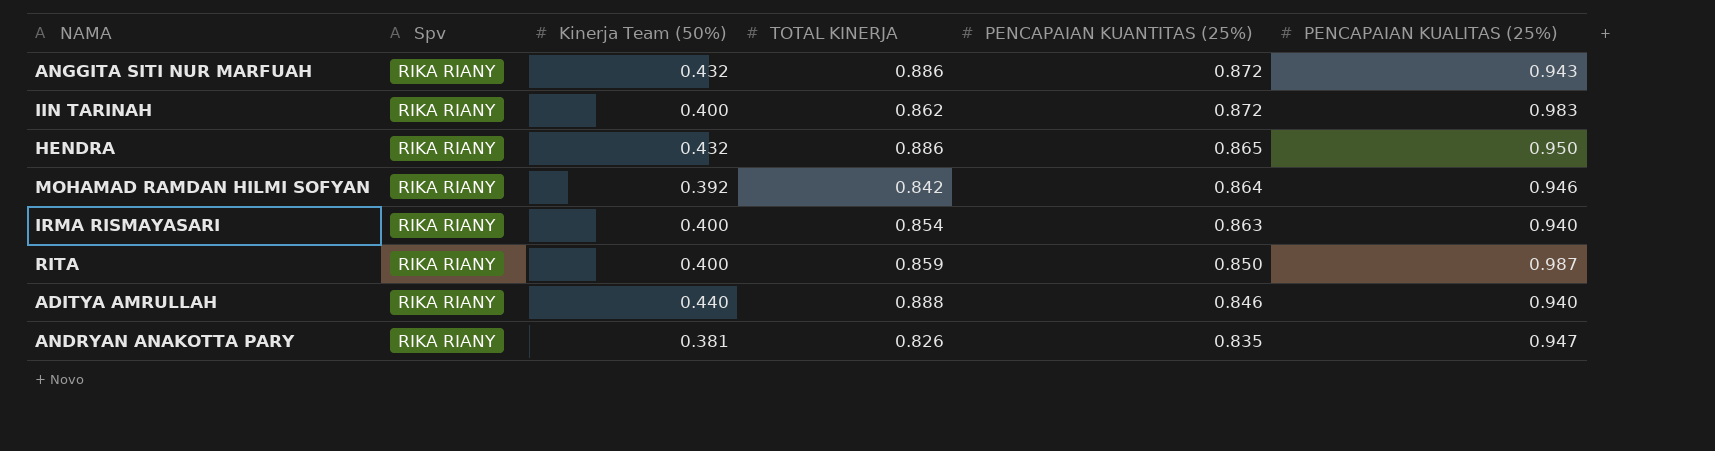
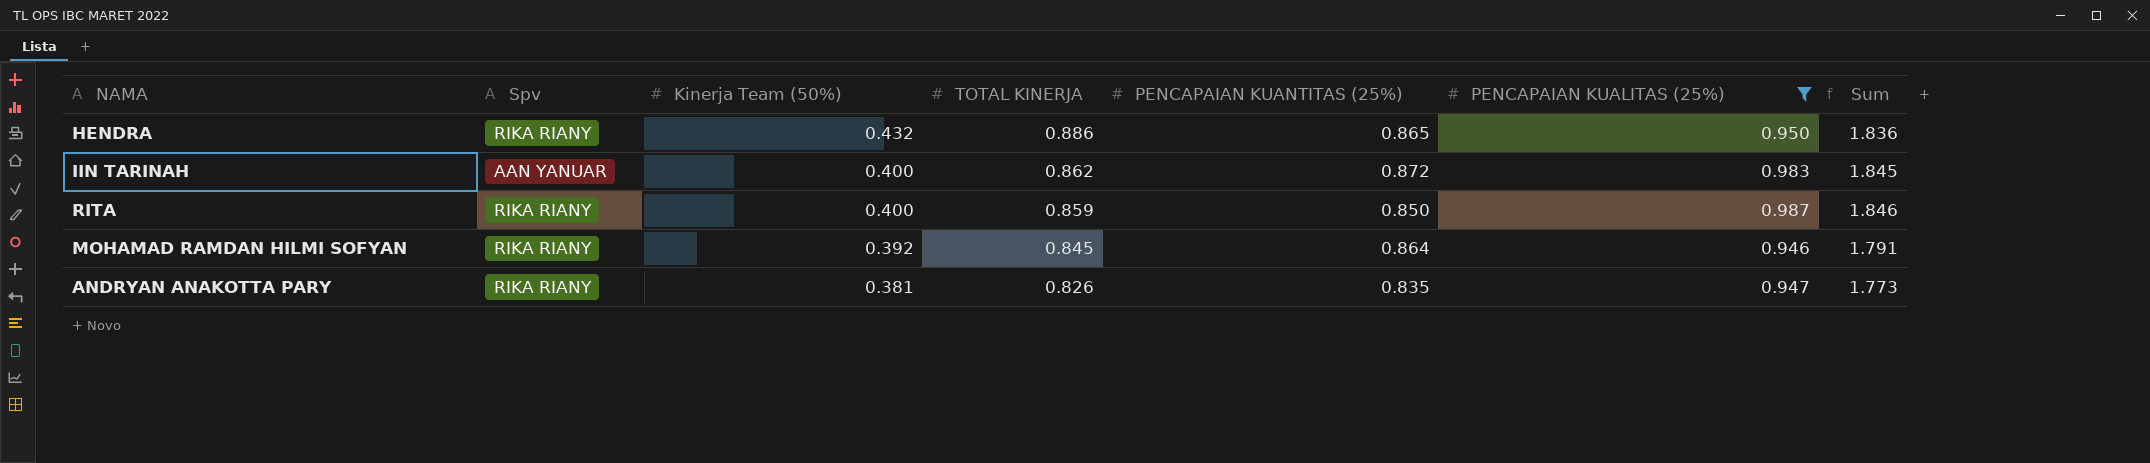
filter: none -> PENCAPAIAN KUALITAS (25%) >= 0.946
row order: PENCAPAIAN KUANTITAS (25%) descending -> Kinerja Team (50%) descending
column Sum | formula: none -> [TOTAL KINERJA] + [PENCAPAIAN KUALITAS (25%)]
IIN TARINAH | Spv: RIKA RIANY -> AAN YANUAR
MOHAMAD RAMDAN HILMI SOFYAN | TOTAL KINERJA: 0.842 -> 0.845

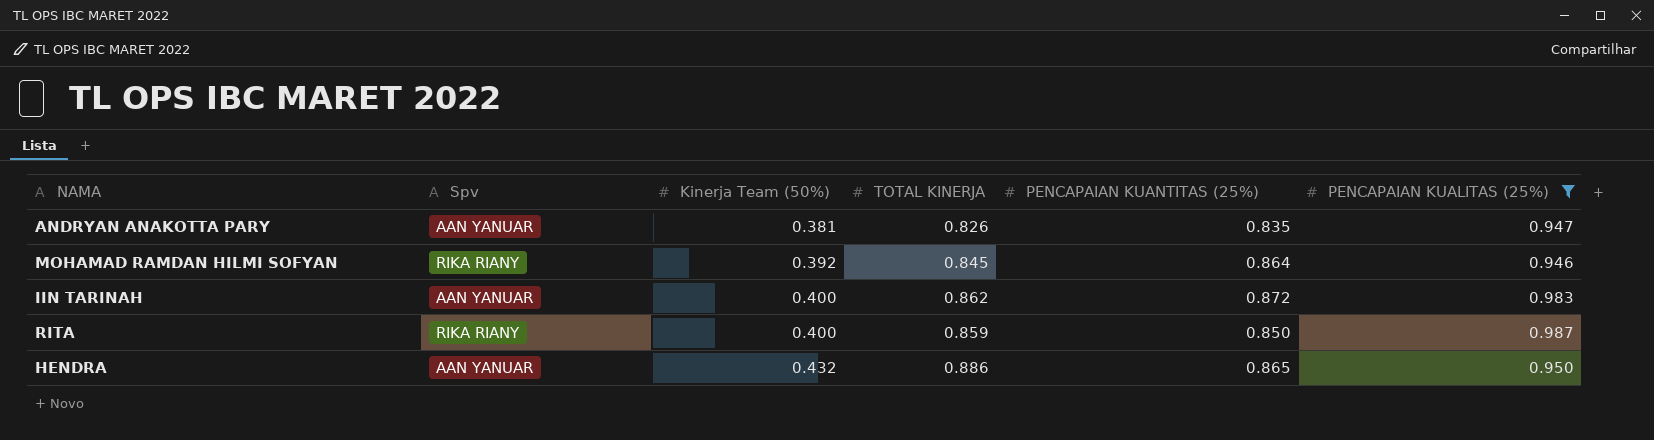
row order: Kinerja Team (50%) descending -> Kinerja Team (50%) ascending
column Sum | formula: [TOTAL KINERJA] + [PENCAPAIAN KUALITAS (25%)] -> none
ANDRYAN ANAKOTTA PARY | Spv: RIKA RIANY -> AAN YANUAR
HENDRA | Spv: RIKA RIANY -> AAN YANUAR

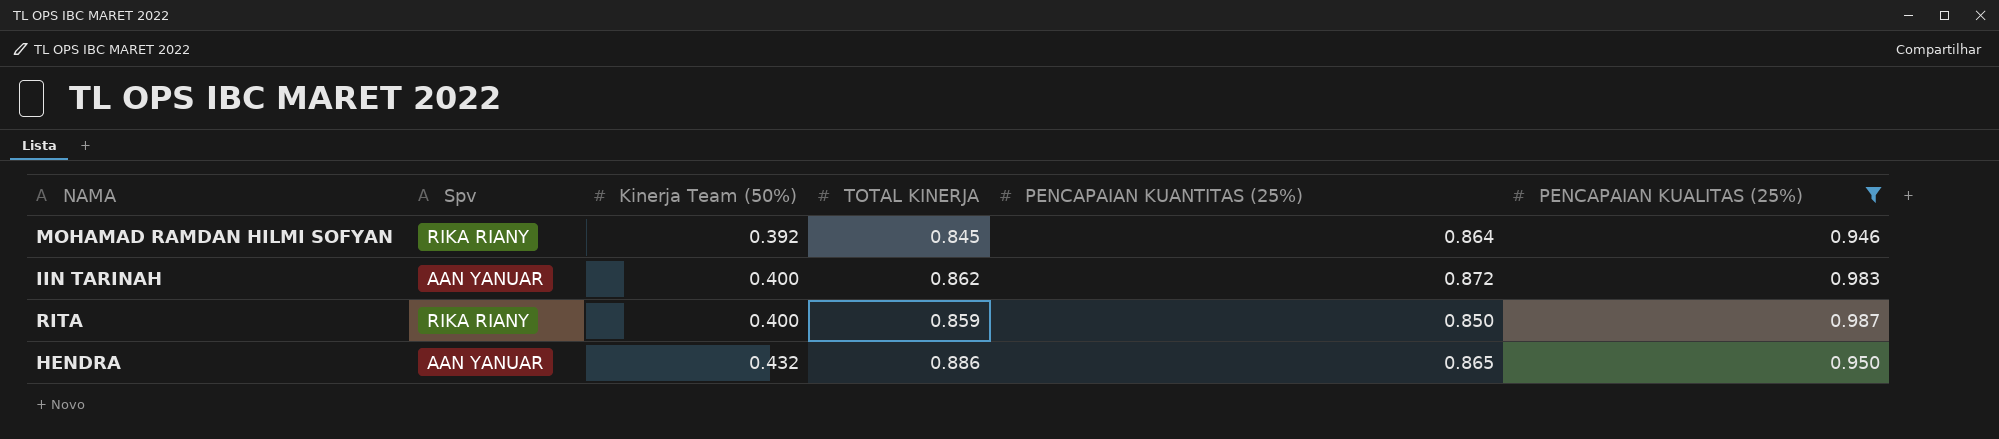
row ANDRYAN ANAKOTTA PARY: AAN YANUAR | 0.381 | 0.826 | 0.835 | 0.947 -> none

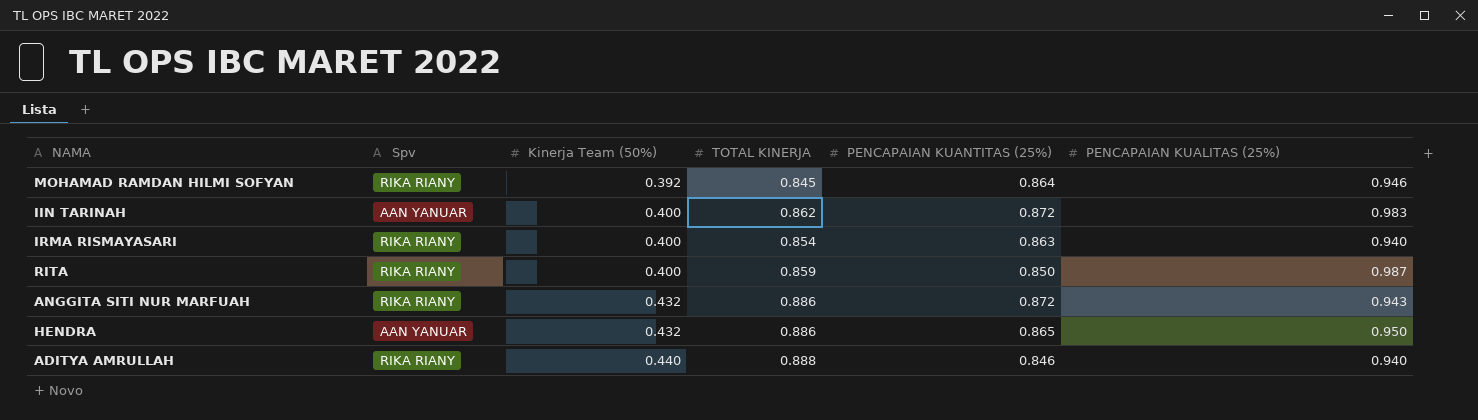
filter: PENCAPAIAN KUALITAS (25%) >= 0.946 -> none

